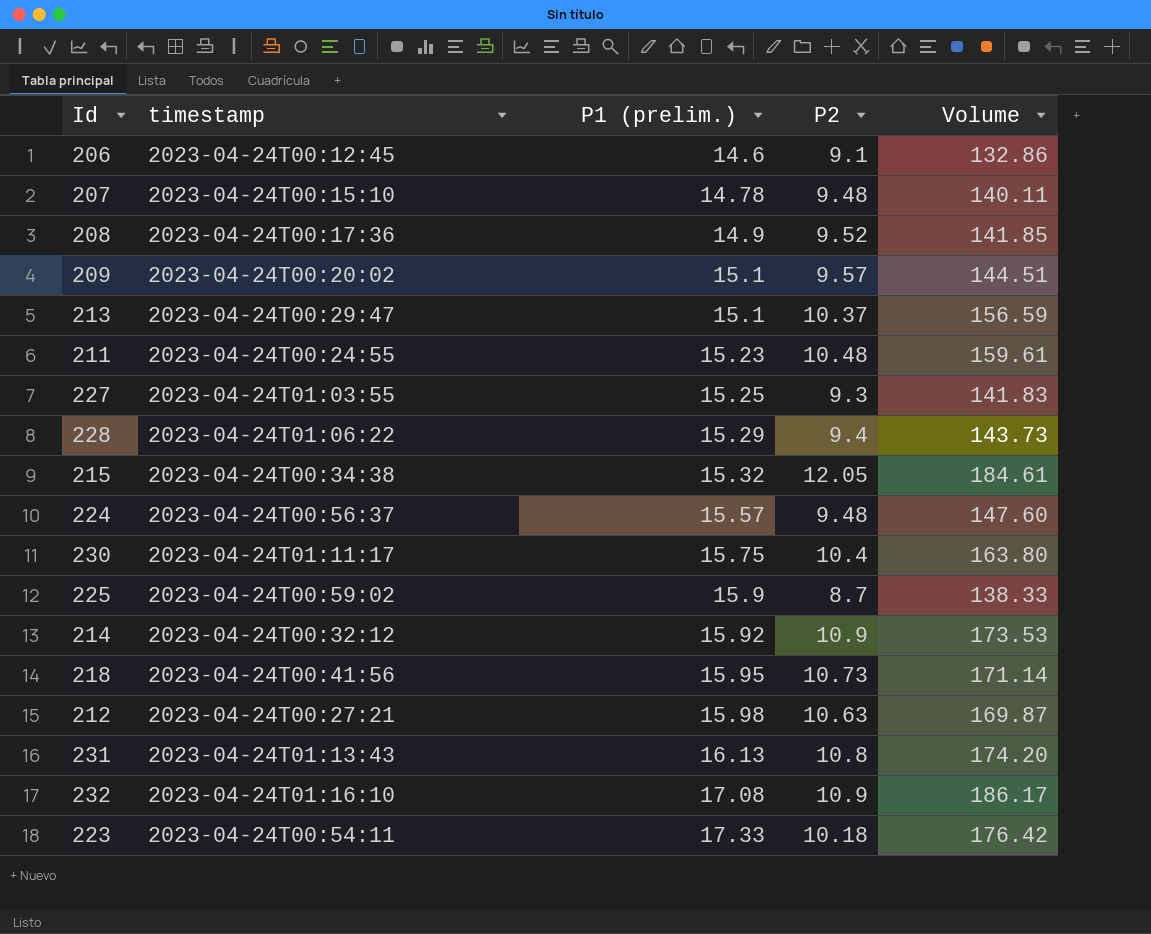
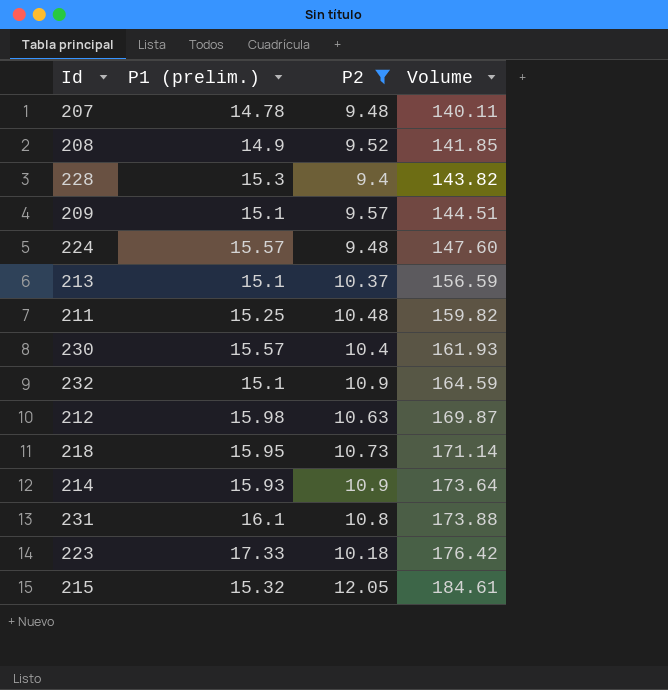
filter: none -> P2 >= 9.4
row order: P1 (prelim.) ascending -> Volume ascending
column timestamp | position: 2 -> none
228 | P1 (prelim.): 15.29 -> 15.3
228 | Volume: 143.73 -> 143.82
211 | P1 (prelim.): 15.23 -> 15.25
211 | Volume: 159.61 -> 159.82
230 | P1 (prelim.): 15.75 -> 15.57
230 | Volume: 163.80 -> 161.93
232 | P1 (prelim.): 17.08 -> 15.1
232 | Volume: 186.17 -> 164.59
214 | P1 (prelim.): 15.92 -> 15.93
214 | Volume: 173.53 -> 173.64
231 | P1 (prelim.): 16.13 -> 16.1
231 | Volume: 174.20 -> 173.88

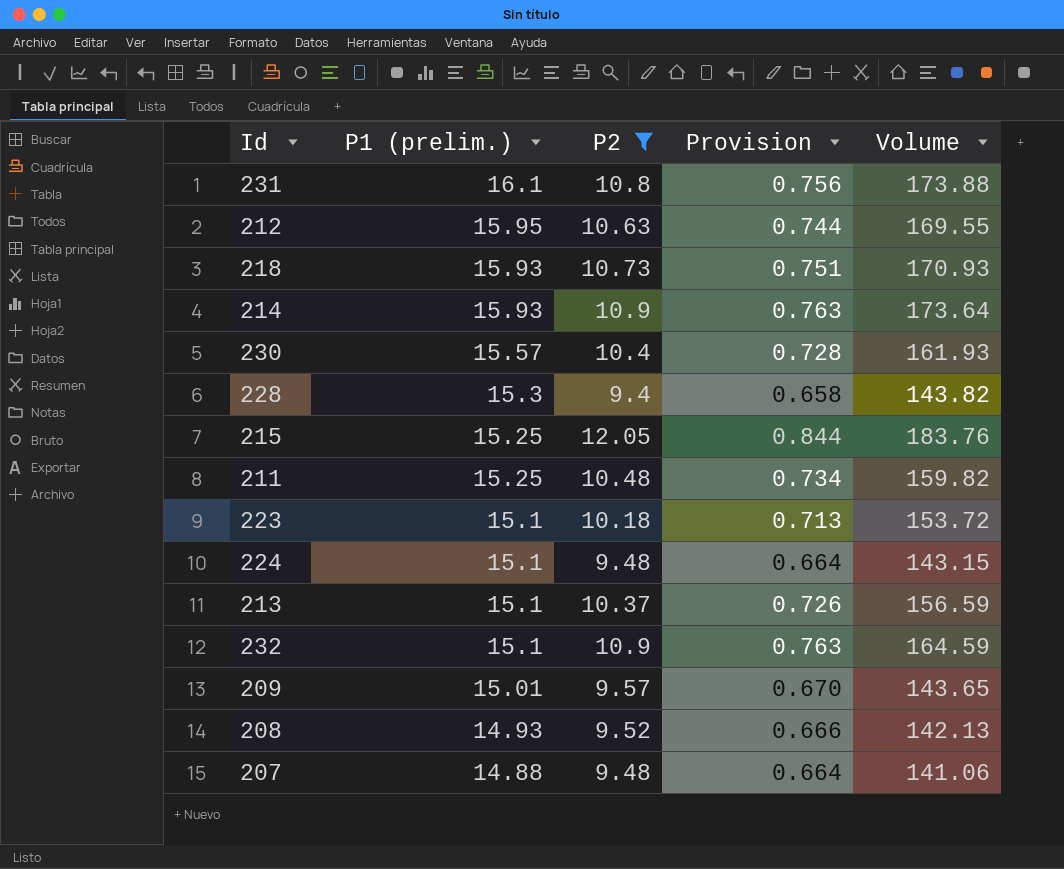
row order: Volume ascending -> P1 (prelim.) descending
column Provision | formula: none -> [P2] * 0.07
212 | P1 (prelim.): 15.98 -> 15.95
212 | Volume: 169.87 -> 169.55
218 | P1 (prelim.): 15.95 -> 15.93
218 | Volume: 171.14 -> 170.93
215 | P1 (prelim.): 15.32 -> 15.25
215 | Volume: 184.61 -> 183.76
223 | P1 (prelim.): 17.33 -> 15.1
223 | Volume: 176.42 -> 153.72
224 | P1 (prelim.): 15.57 -> 15.1
224 | Volume: 147.60 -> 143.15
209 | P1 (prelim.): 15.1 -> 15.01
209 | Volume: 144.51 -> 143.65
208 | P1 (prelim.): 14.9 -> 14.93
208 | Volume: 141.85 -> 142.13
207 | P1 (prelim.): 14.78 -> 14.88
207 | Volume: 140.11 -> 141.06

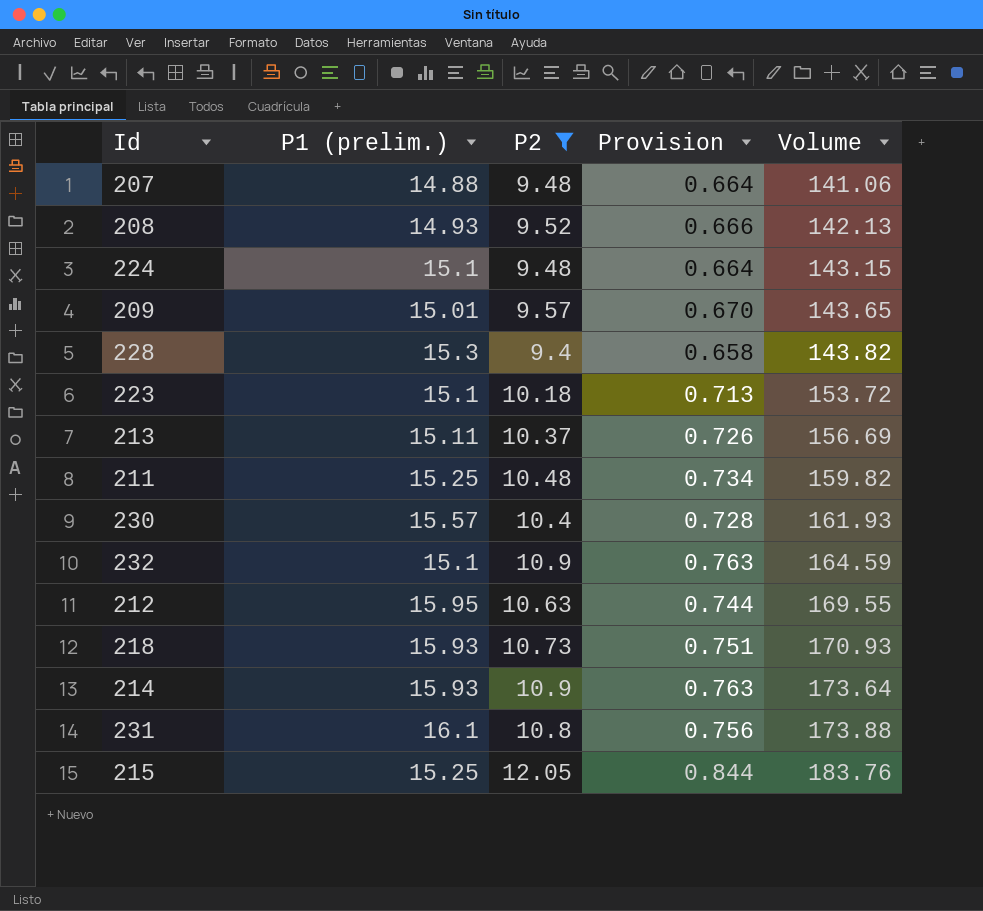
row order: P1 (prelim.) descending -> Volume ascending
213 | P1 (prelim.): 15.1 -> 15.11
213 | Volume: 156.59 -> 156.69

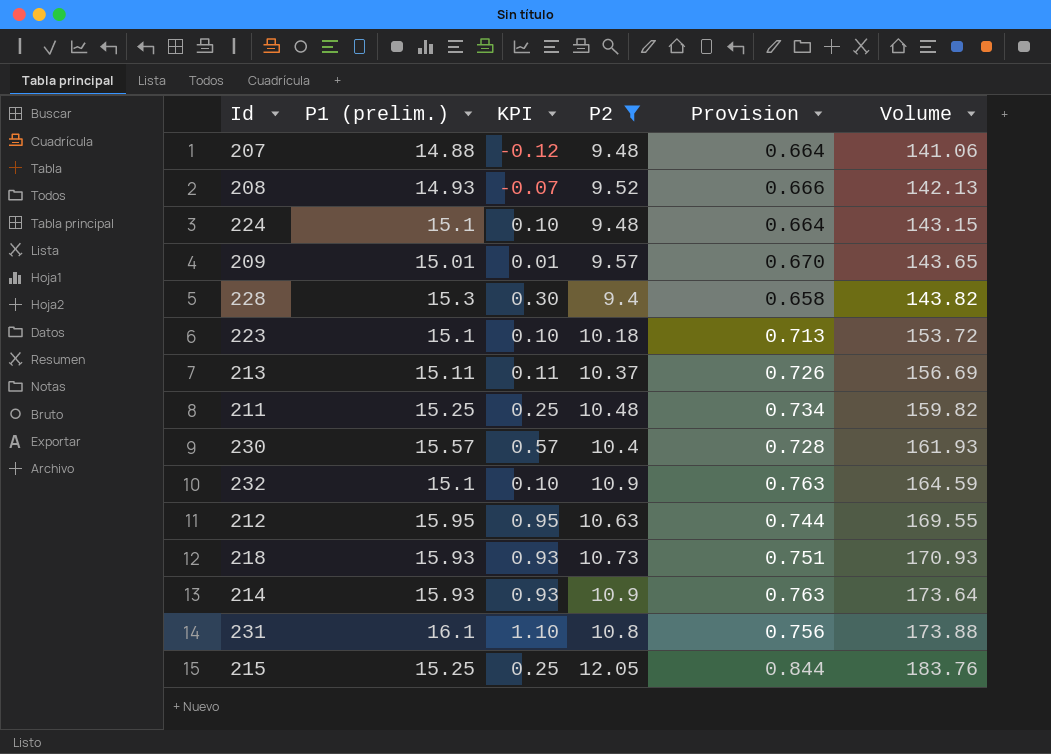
column KPI | formula: none -> [P1 (prelim.)] - 15

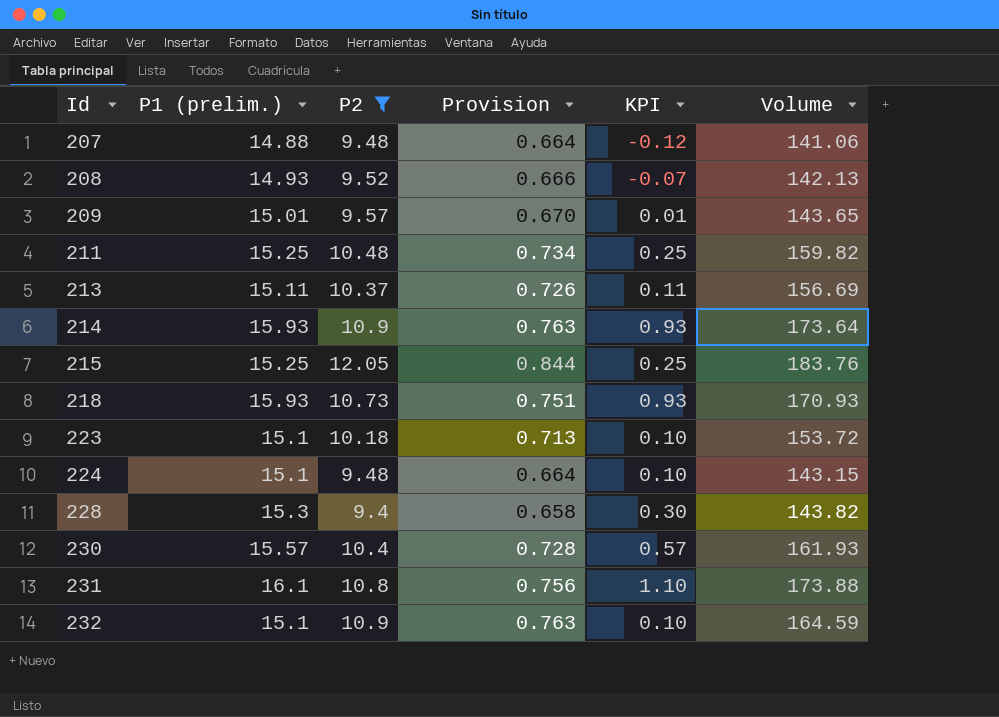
row order: Volume ascending -> Id ascending
column KPI | position: 3 -> 5
row 212: 15.95 | 0.95 | 10.63 | 0.744 | 169.55 -> none

